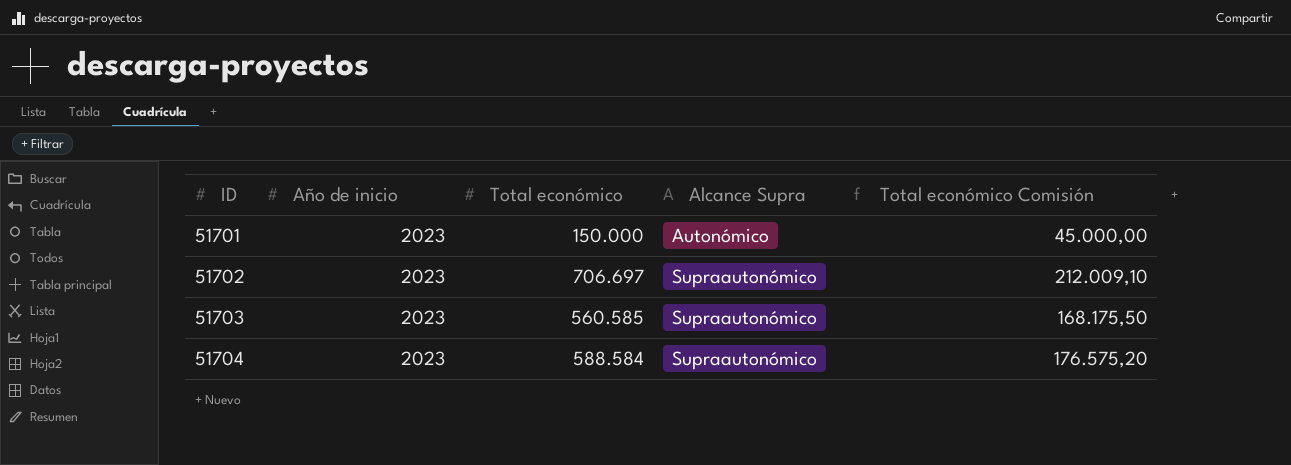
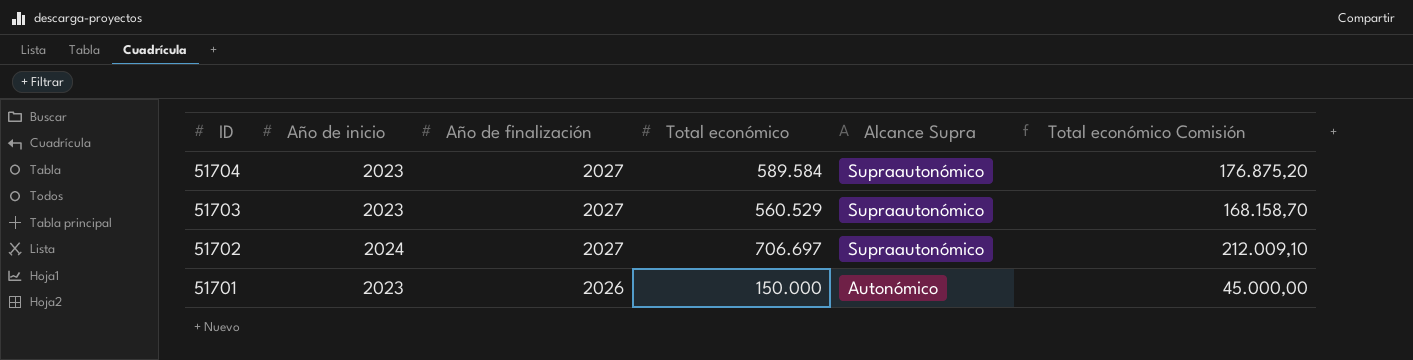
row order: ID ascending -> ID descending
column Año de finalización | position: none -> 3
51704 | Total económico: 588.584 -> 589.584
51704 | Total económico Comisión: 176.575,20 -> 176.875,20
51703 | Total económico: 560.585 -> 560.529
51703 | Total económico Comisión: 168.175,50 -> 168.158,70
51702 | Año de inicio: 2023 -> 2024

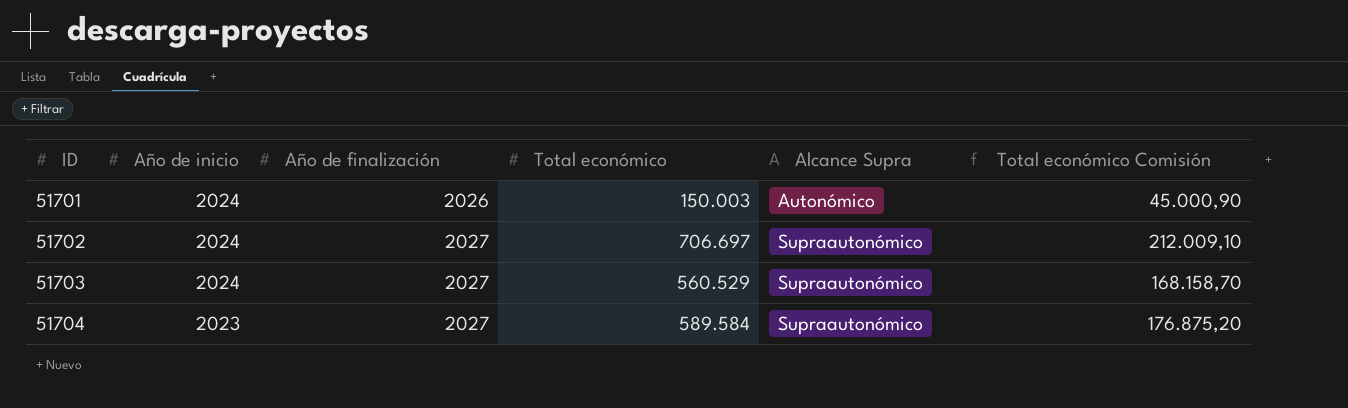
row order: ID descending -> ID ascending
51701 | Año de inicio: 2023 -> 2024
51701 | Total económico: 150.000 -> 150.003
51701 | Total económico Comisión: 45.000,00 -> 45.000,90
51703 | Año de inicio: 2023 -> 2024

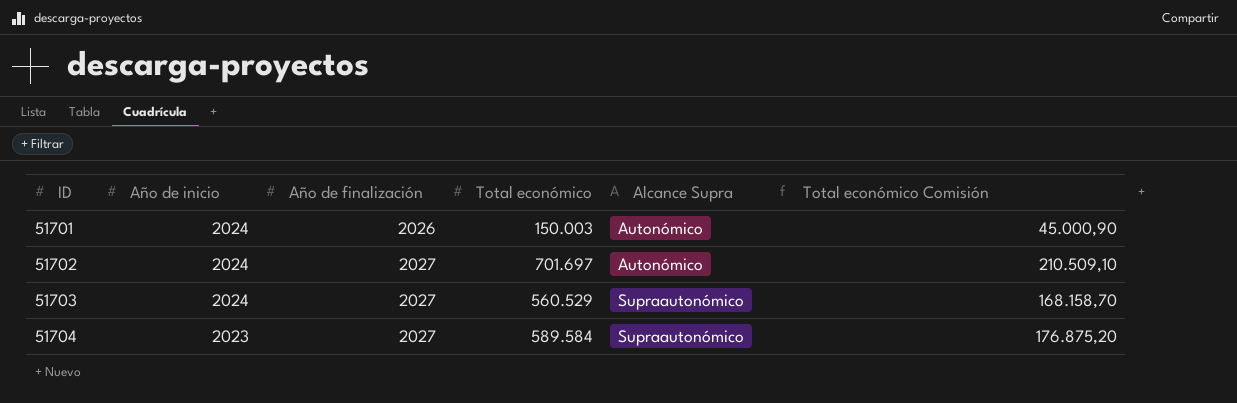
51702 | Total económico: 706.697 -> 701.697
51702 | Alcance Supra: Supraautonómico -> Autonómico
51702 | Total económico Comisión: 212.009,10 -> 210.509,10

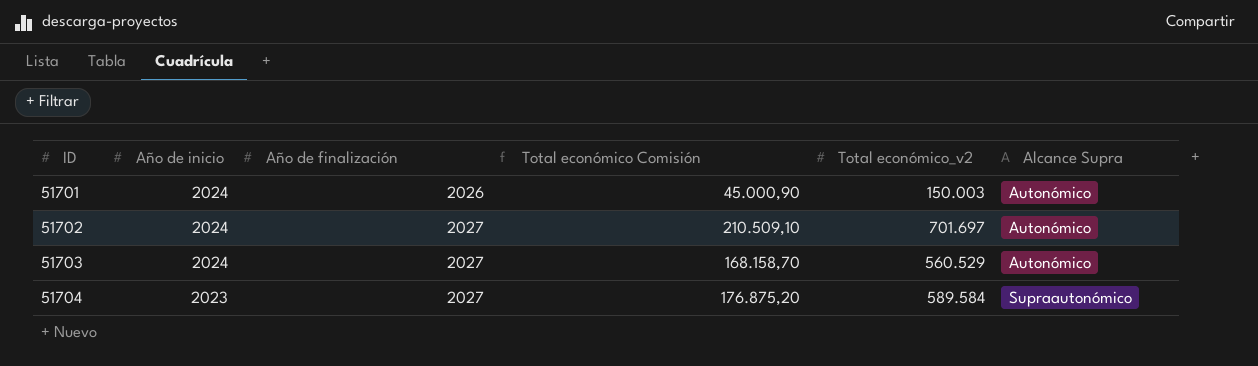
column Total económico Comisión | position: 6 -> 4
column name: Total económico -> Total económico_v2
51703 | Alcance Supra: Supraautonómico -> Autonómico

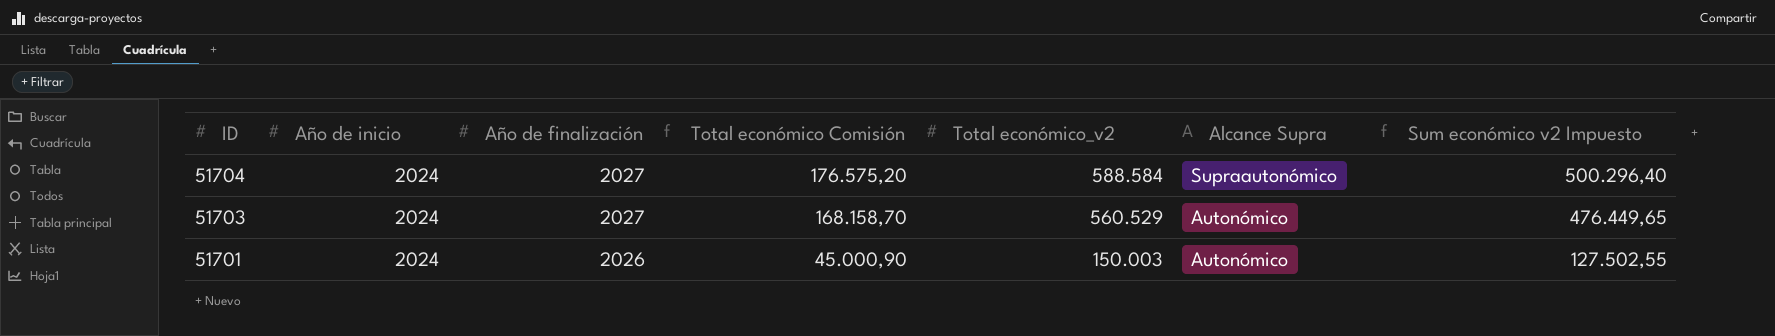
row order: ID ascending -> ID descending
column Sum económico v2 Impuesto | formula: none -> [Total económico_v2] * 0,85
row 51702: 2024 | 2027 | 210.509,10 | 701.697 | Autonómico -> none
51704 | Año de inicio: 2023 -> 2024
51704 | Total económico Comisión: 176.875,20 -> 176.575,20
51704 | Total económico_v2: 589.584 -> 588.584

